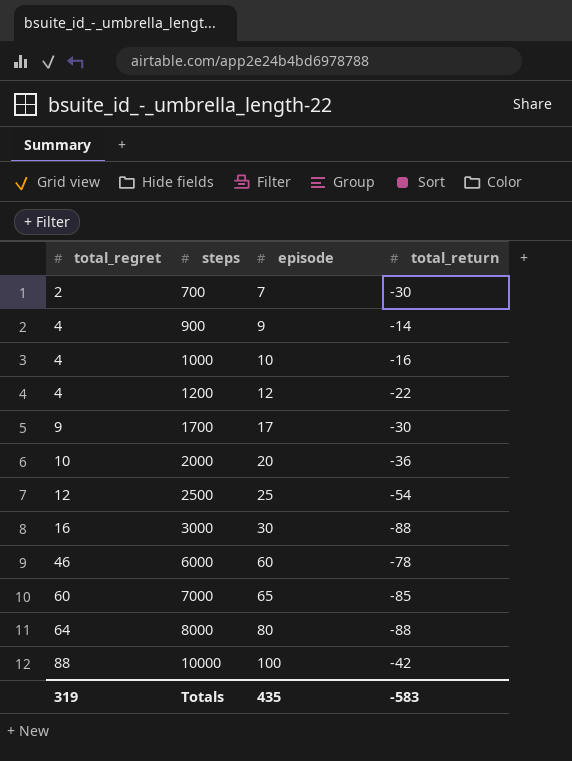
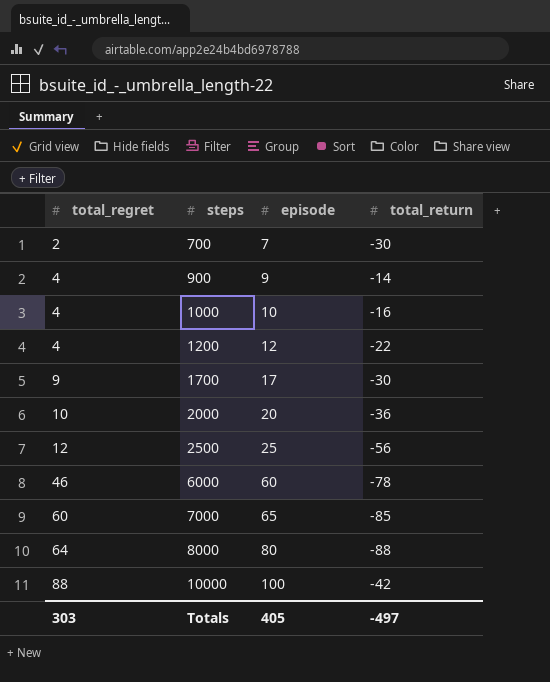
row 3000: 16 | 30 | -88 -> none
2500 | total_return: -54 -> -56
Totals | total_regret: 319 -> 303
Totals | episode: 435 -> 405
Totals | total_return: -583 -> -497

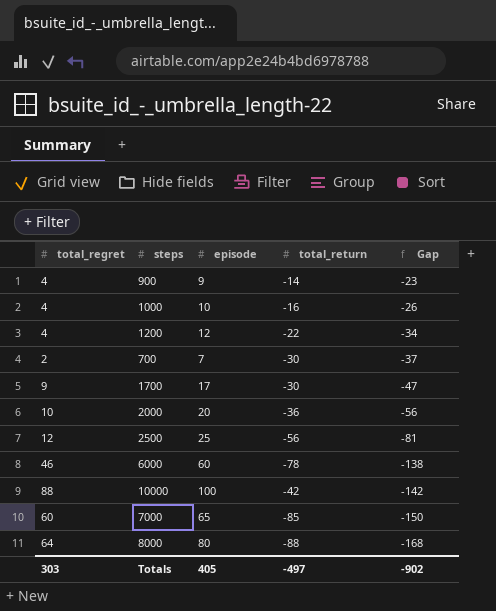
row order: total_regret ascending -> Gap descending
column Gap | formula: none -> [total_return] - [episode]

